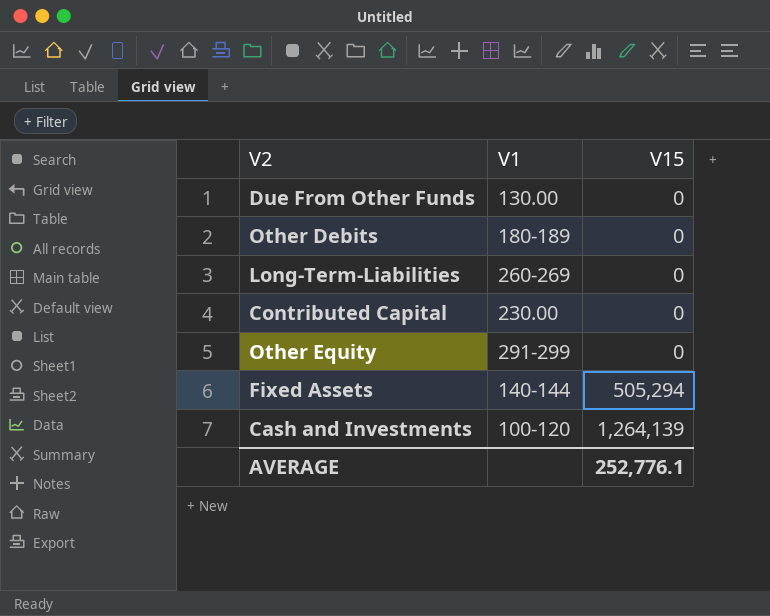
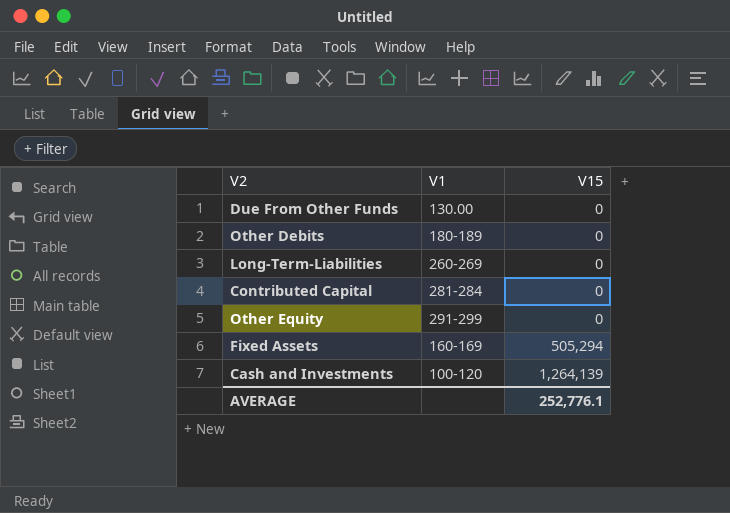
Contributed Capital | V1: 230.00 -> 281-284
Fixed Assets | V1: 140-144 -> 160-169

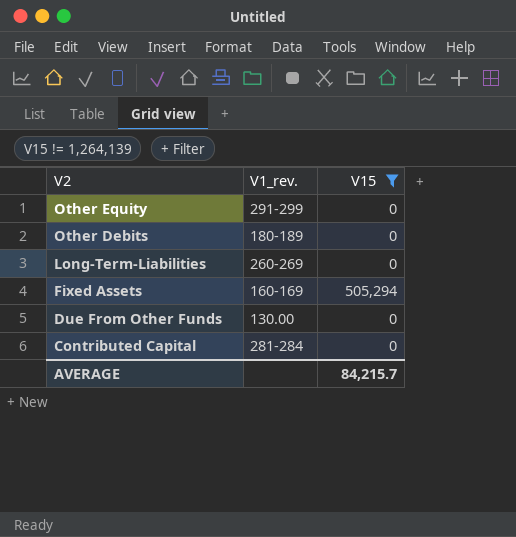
filter: none -> V15 != 1,264,139
row order: V15 ascending -> V2 descending
column name: V1 -> V1_rev.
AVERAGE | V15: 252,776.1 -> 84,215.7

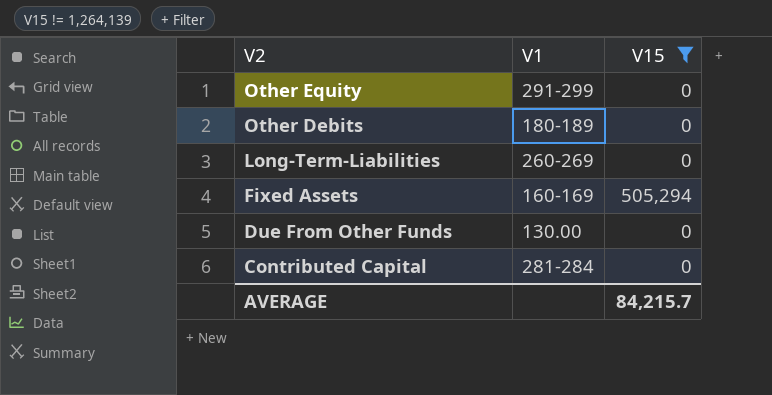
column name: V1_rev. -> V1

